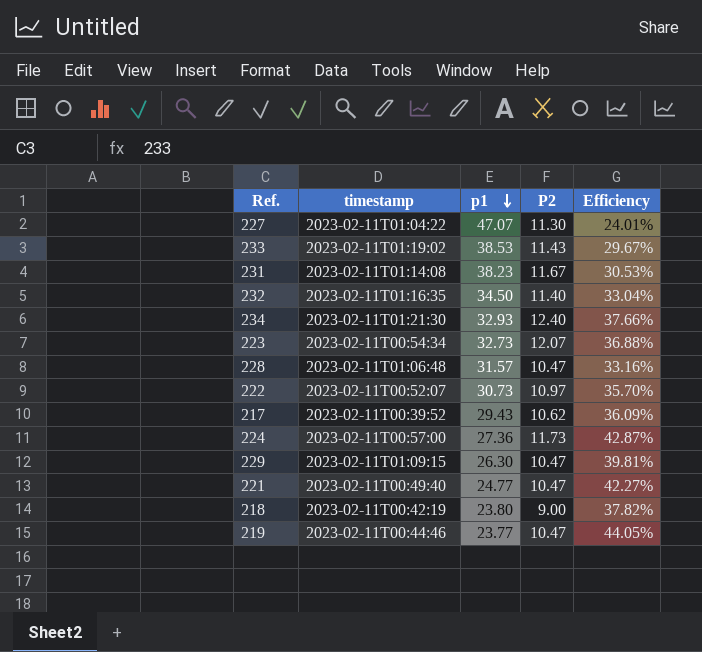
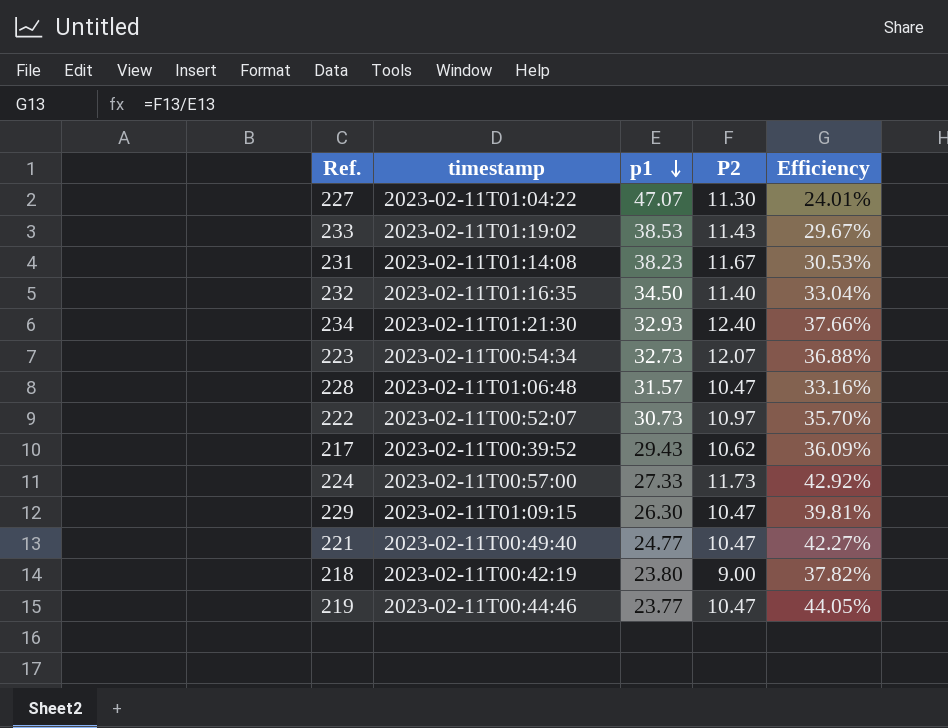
224 | p1: 27.36 -> 27.33
224 | Efficiency: 42.87% -> 42.92%

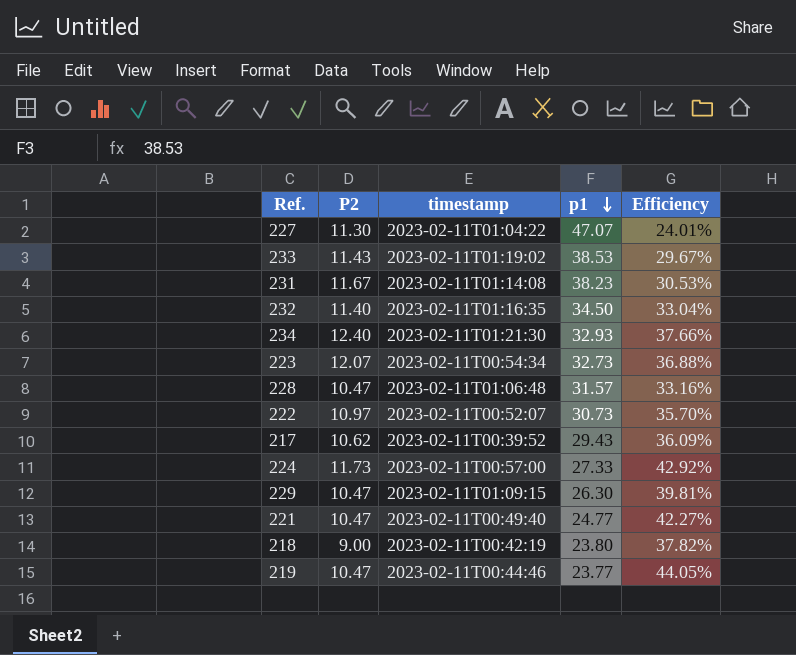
column P2 | position: 4 -> 2

